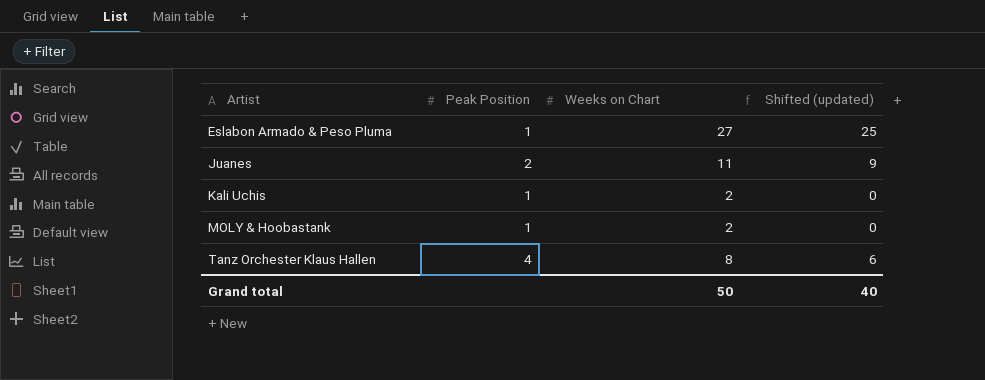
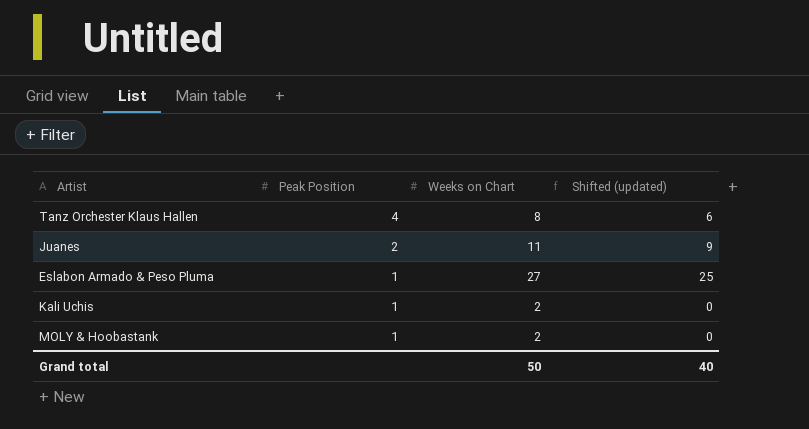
row order: Artist ascending -> Peak Position descending

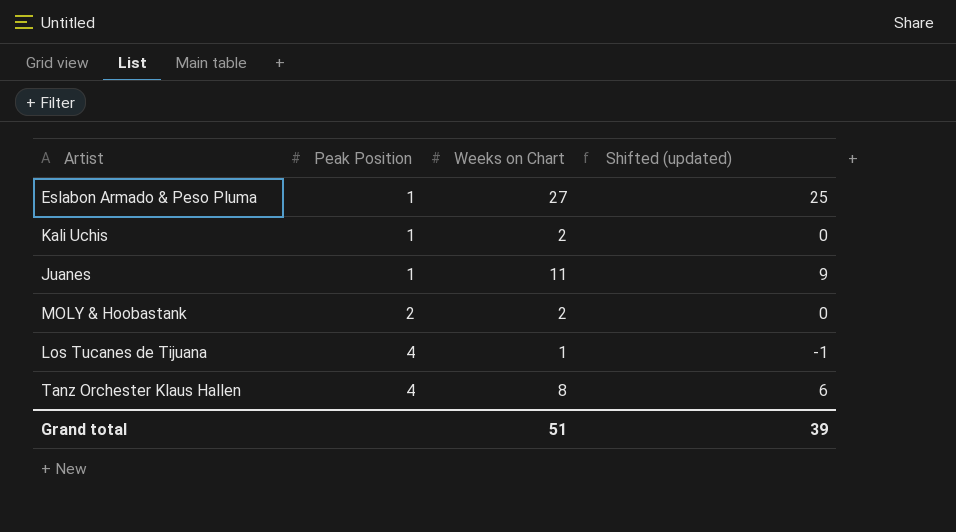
row order: Peak Position descending -> Peak Position ascending
Juanes | Peak Position: 2 -> 1
MOLY & Hoobastank | Peak Position: 1 -> 2
row Los Tucanes de Tijuana: none -> 4 | 1 | -1
Grand total | Weeks on Chart: 50 -> 51
Grand total | Shifted (updated): 40 -> 39

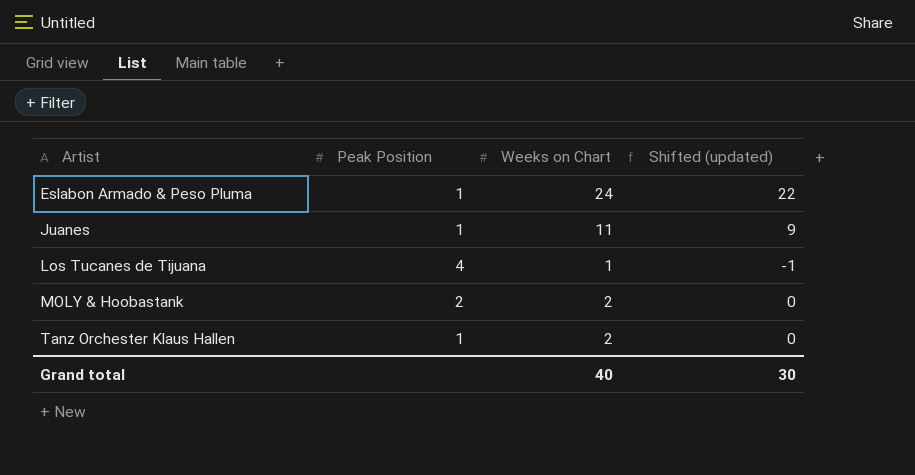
row order: Peak Position ascending -> Artist ascending
row Kali Uchis: 1 | 2 | 0 -> none
Eslabon Armado & Peso Pluma | Weeks on Chart: 27 -> 24
Eslabon Armado & Peso Pluma | Shifted (updated): 25 -> 22
Tanz Orchester Klaus Hallen | Peak Position: 4 -> 1
Tanz Orchester Klaus Hallen | Weeks on Chart: 8 -> 2
Tanz Orchester Klaus Hallen | Shifted (updated): 6 -> 0
Grand total | Weeks on Chart: 51 -> 40
Grand total | Shifted (updated): 39 -> 30

